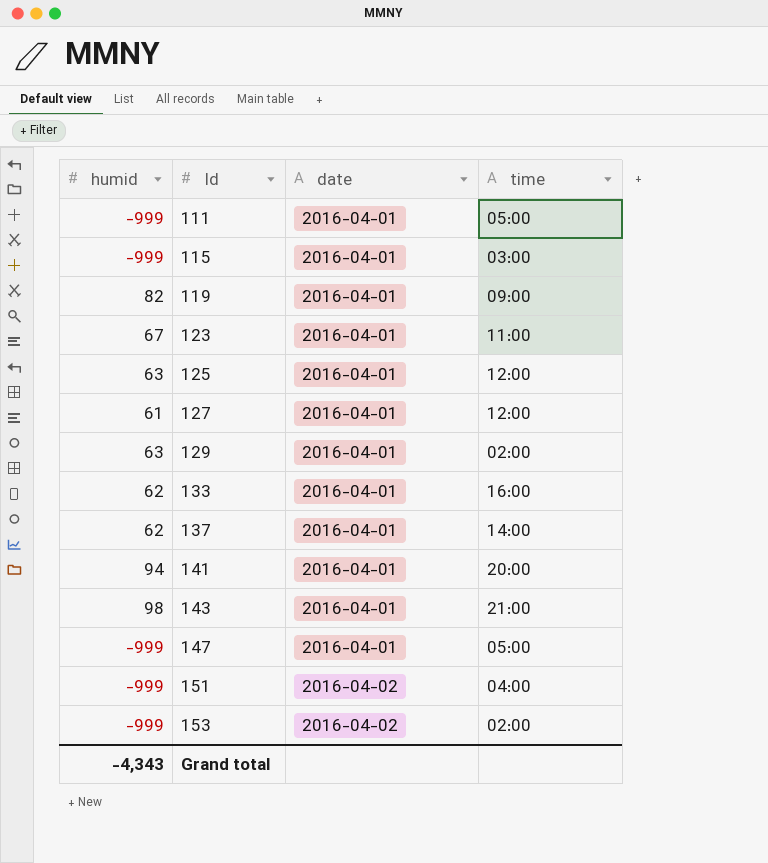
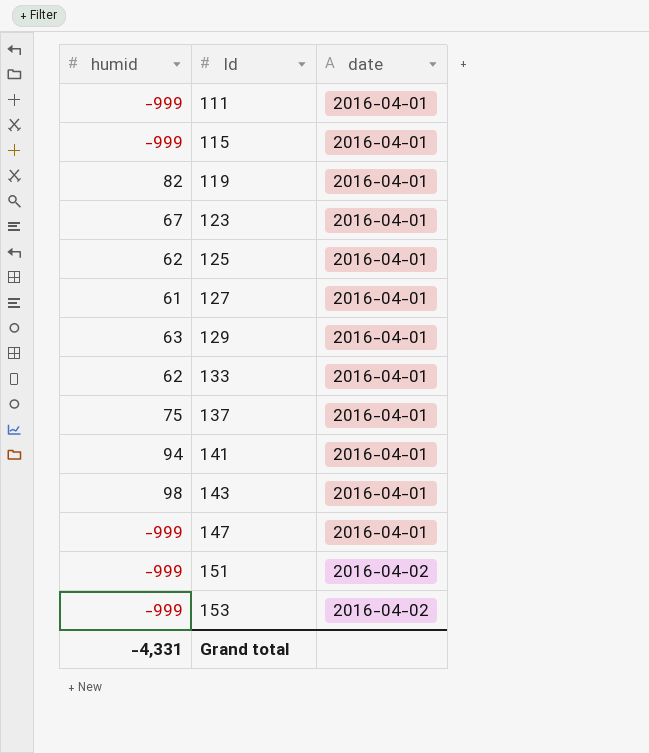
column time | position: 4 -> none
125 | humid: 63 -> 62
137 | humid: 62 -> 75
Grand total | humid: -4,343 -> -4,331

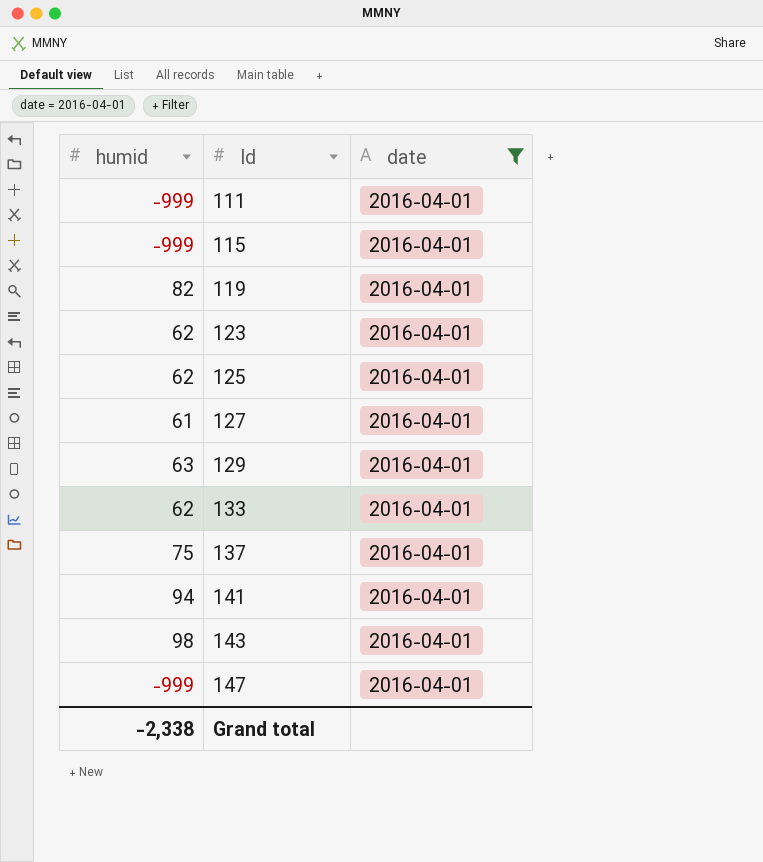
filter: none -> date = 2016-04-01
123 | humid: 67 -> 62
Grand total | humid: -4,331 -> -2,338

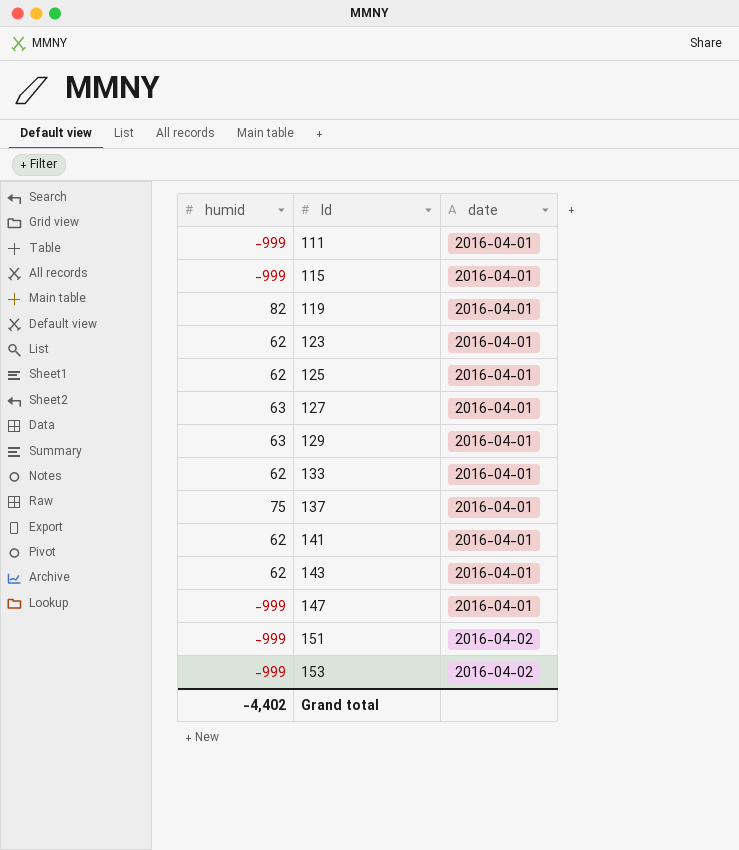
filter: date = 2016-04-01 -> none
127 | humid: 61 -> 63
141 | humid: 94 -> 62
143 | humid: 98 -> 62
Grand total | humid: -2,338 -> -4,402

